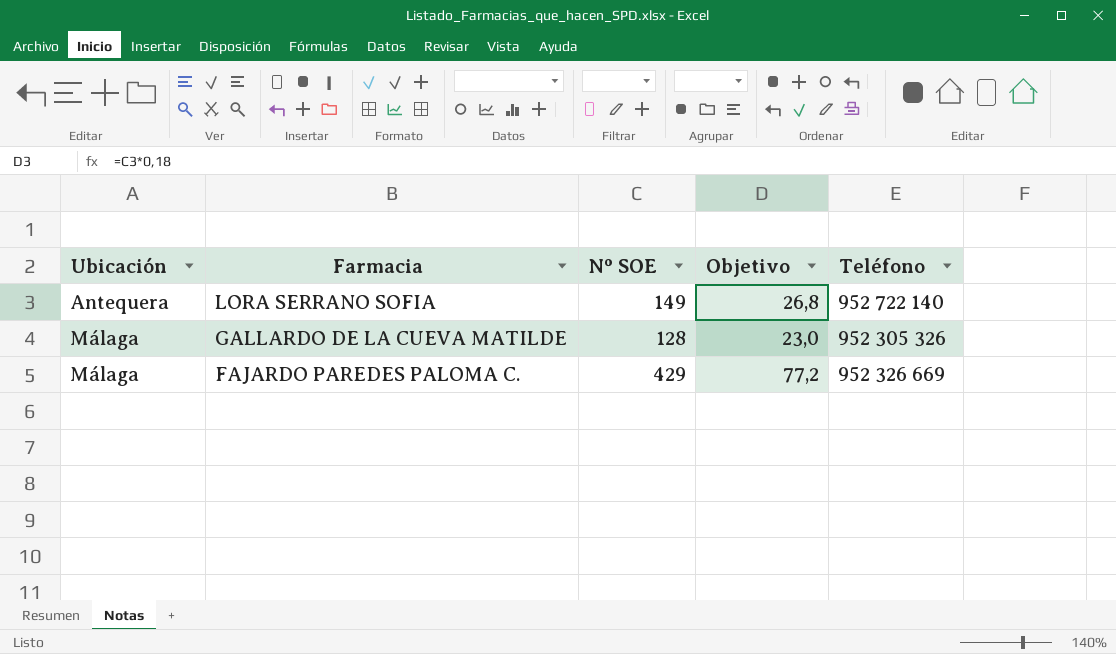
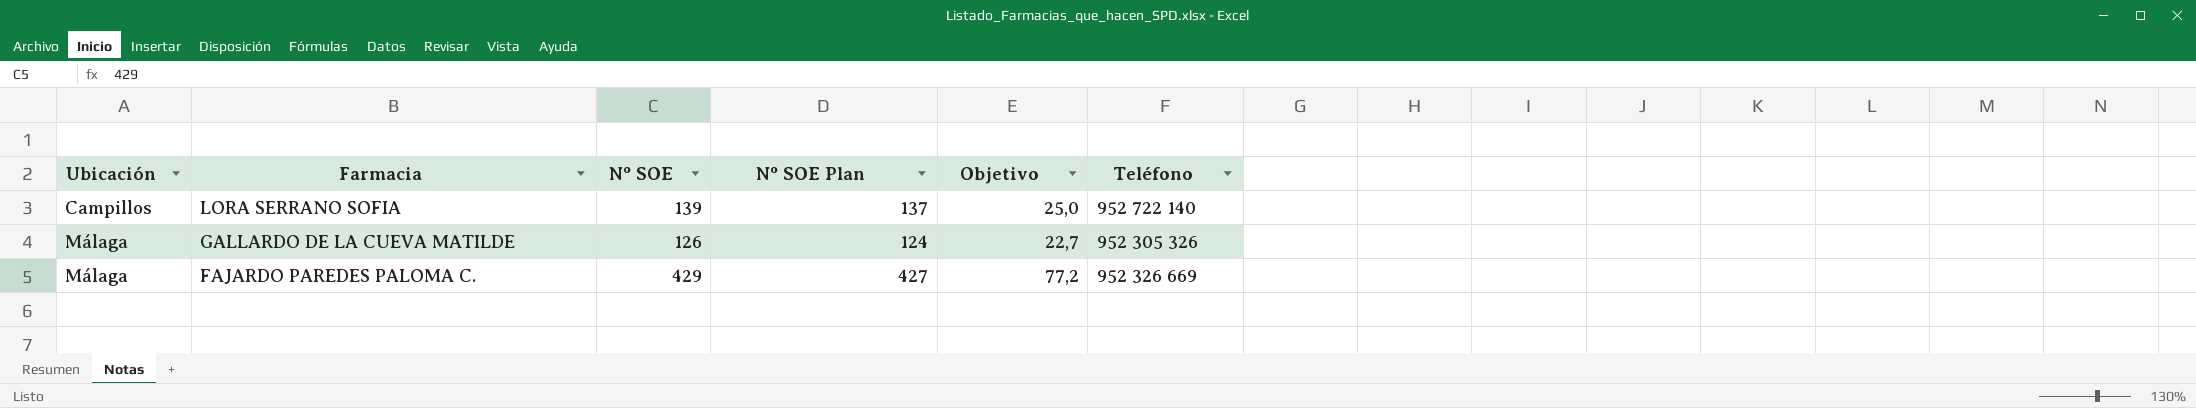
column Nº SOE Plan | formula: none -> [Nº SOE] - 2
LORA SERRANO SOFIA | Ubicación: Antequera -> Campillos
LORA SERRANO SOFIA | Nº SOE: 149 -> 139
LORA SERRANO SOFIA | Objetivo: 26,8 -> 25,0
GALLARDO DE LA CUEVA MATILDE | Nº SOE: 128 -> 126
GALLARDO DE LA CUEVA MATILDE | Objetivo: 23,0 -> 22,7

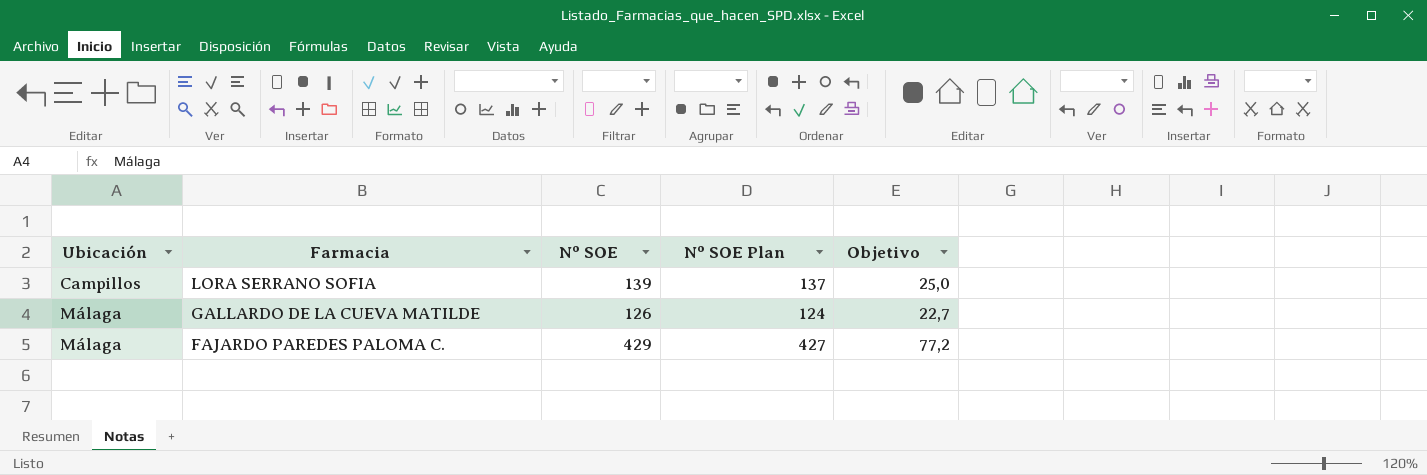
column Teléfono | position: 6 -> none

